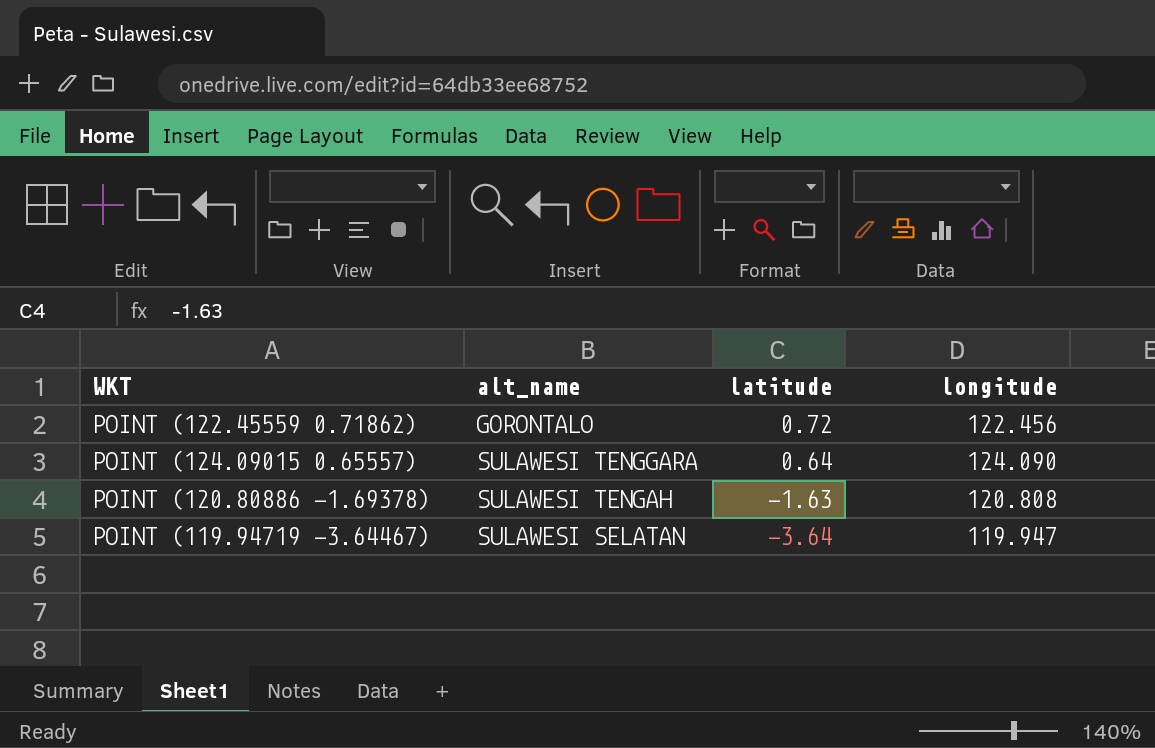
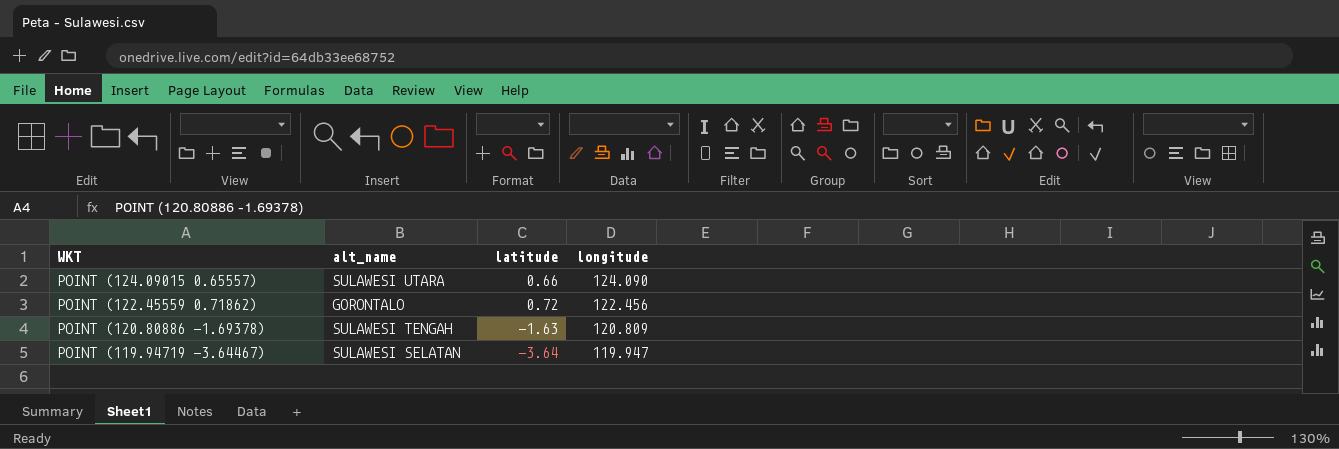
row order: latitude descending -> WKT descending
POINT (124.09015 0.65557) | alt_name: SULAWESI TENGGARA -> SULAWESI UTARA
POINT (124.09015 0.65557) | latitude: 0.64 -> 0.66
POINT (120.80886 -1.69378) | longitude: 120.808 -> 120.809

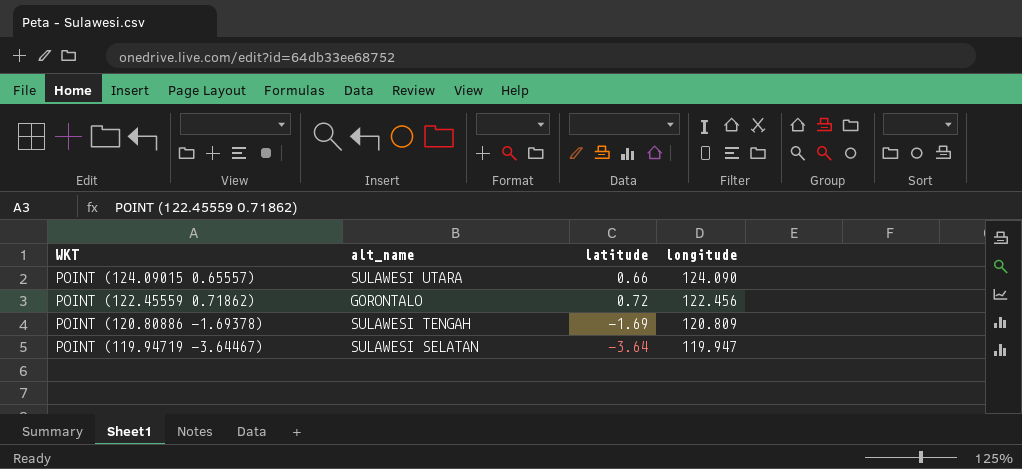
POINT (120.80886 -1.69378) | latitude: -1.63 -> -1.69

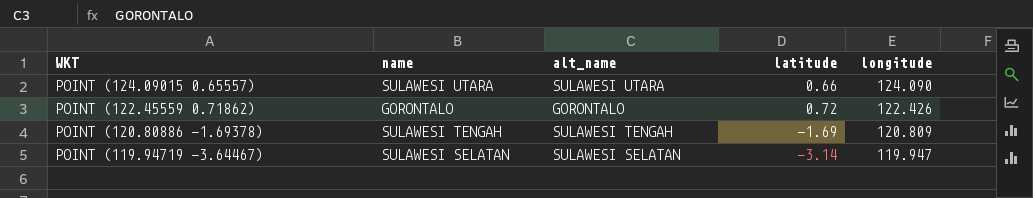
column name | position: none -> 2
POINT (122.45559 0.71862) | longitude: 122.456 -> 122.426
POINT (119.94719 -3.64467) | latitude: -3.64 -> -3.14

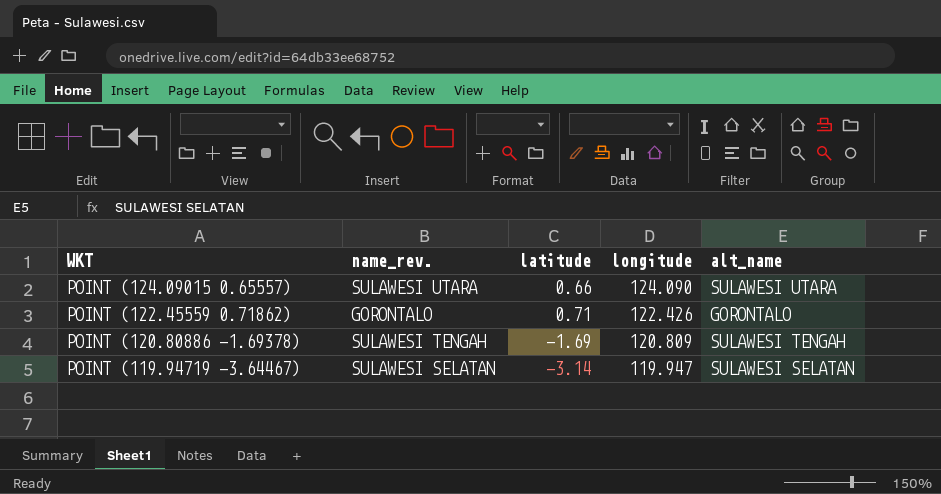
column name: name -> name_rev.
column alt_name | position: 3 -> 5
POINT (122.45559 0.71862) | latitude: 0.72 -> 0.71

